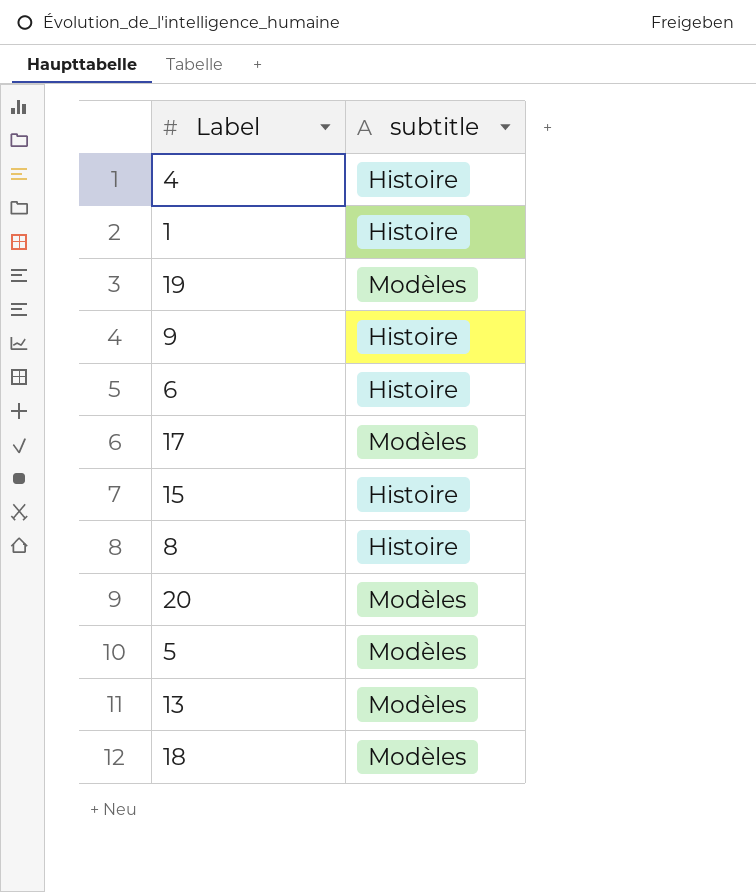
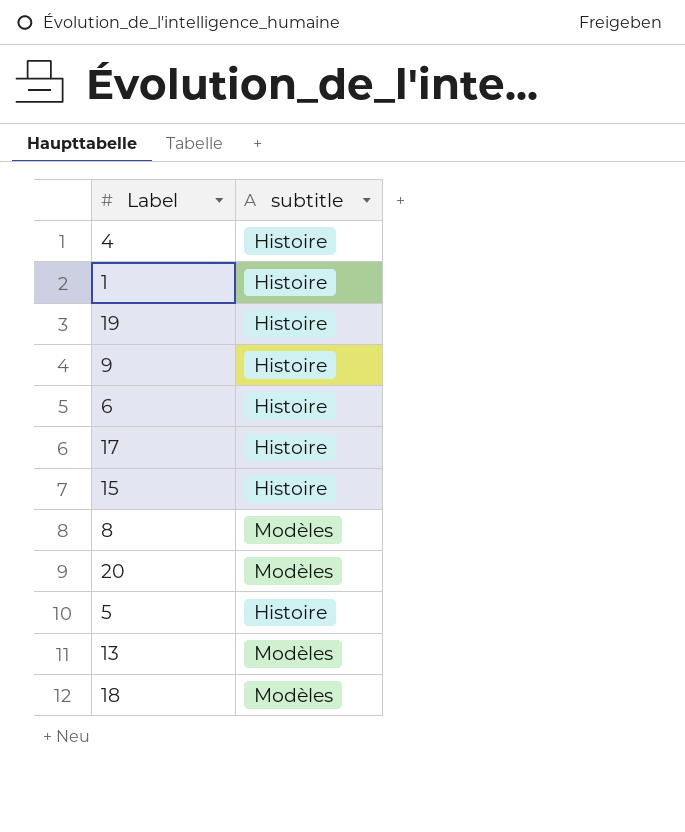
19 | subtitle: Modèles -> Histoire
17 | subtitle: Modèles -> Histoire
8 | subtitle: Histoire -> Modèles
5 | subtitle: Modèles -> Histoire

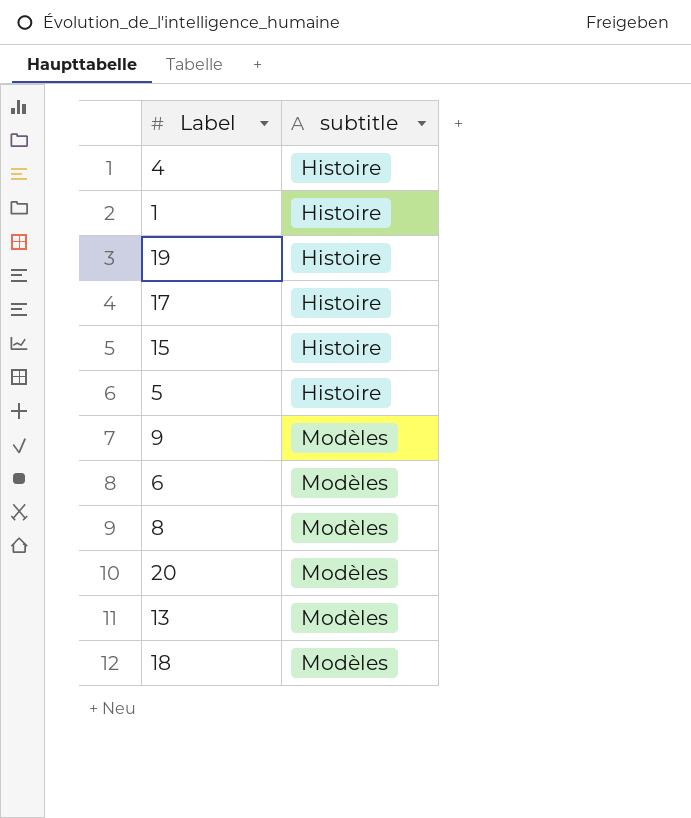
row order: none -> subtitle ascending
9 | subtitle: Histoire -> Modèles
6 | subtitle: Histoire -> Modèles

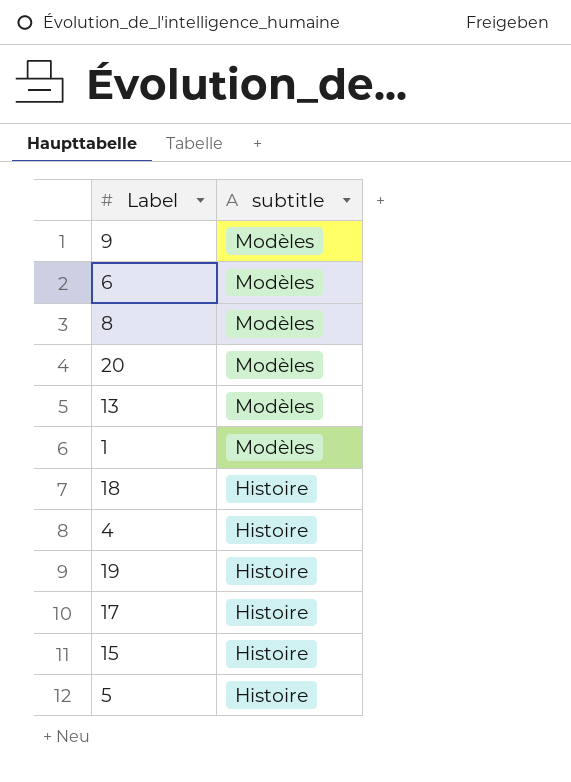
row order: subtitle ascending -> subtitle descending
1 | subtitle: Histoire -> Modèles
18 | subtitle: Modèles -> Histoire

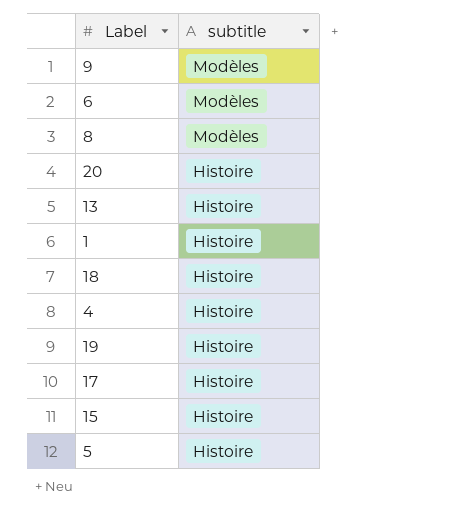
20 | subtitle: Modèles -> Histoire
13 | subtitle: Modèles -> Histoire
1 | subtitle: Modèles -> Histoire

